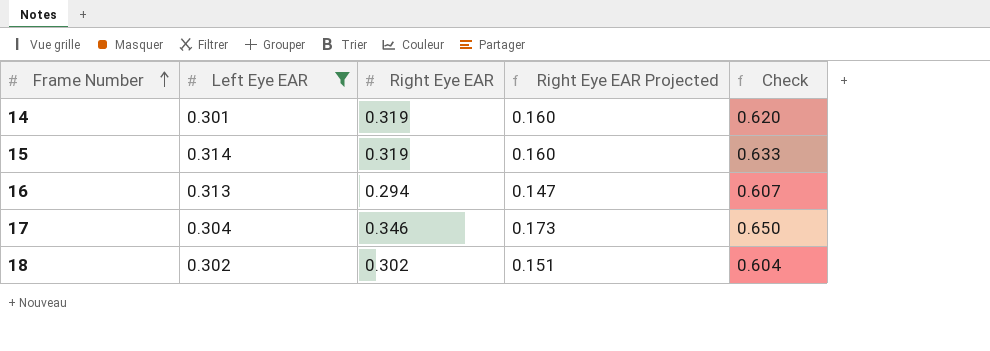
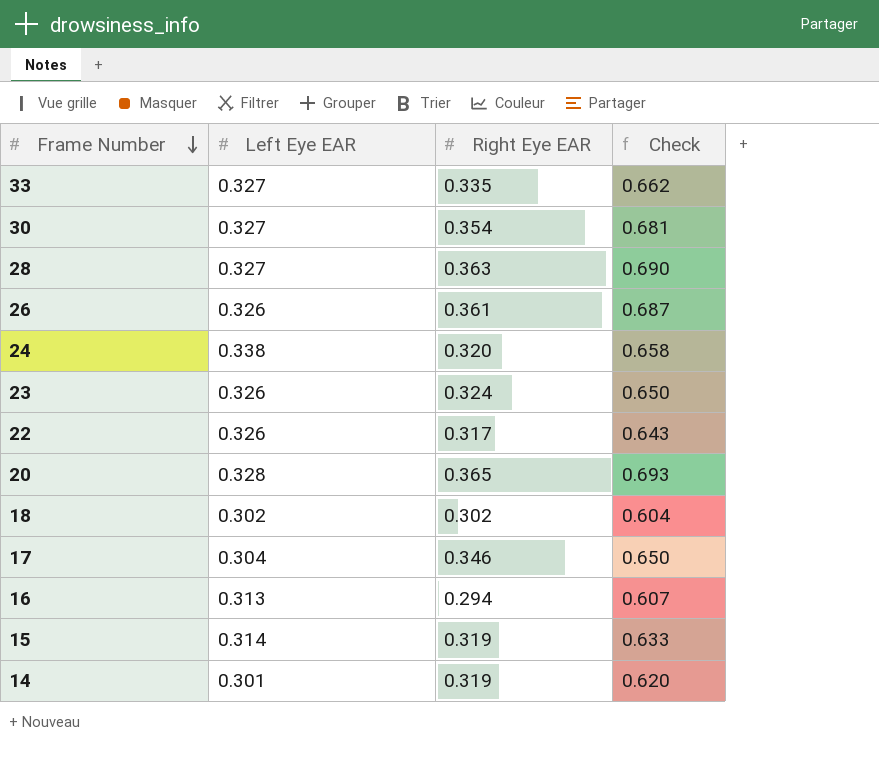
filter: Left Eye EAR <= 0.314 -> none
row order: Frame Number ascending -> Frame Number descending
column Right Eye EAR Projected | formula: [Right Eye EAR] * 0.5 -> none

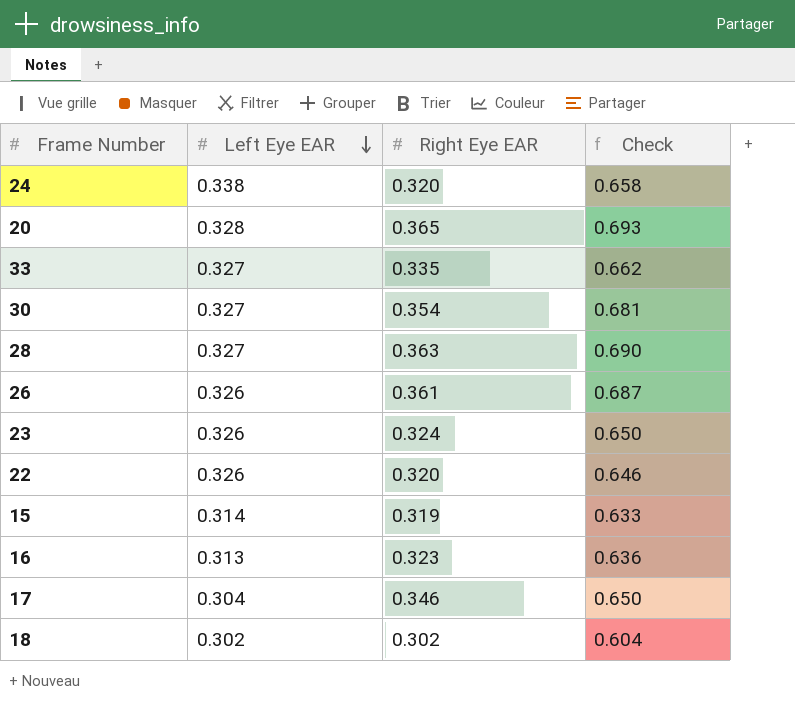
row order: Frame Number descending -> Left Eye EAR descending
row 14: 0.301 | 0.319 | 0.620 -> none
22 | Right Eye EAR: 0.317 -> 0.320
22 | Check: 0.643 -> 0.646
16 | Right Eye EAR: 0.294 -> 0.323
16 | Check: 0.607 -> 0.636

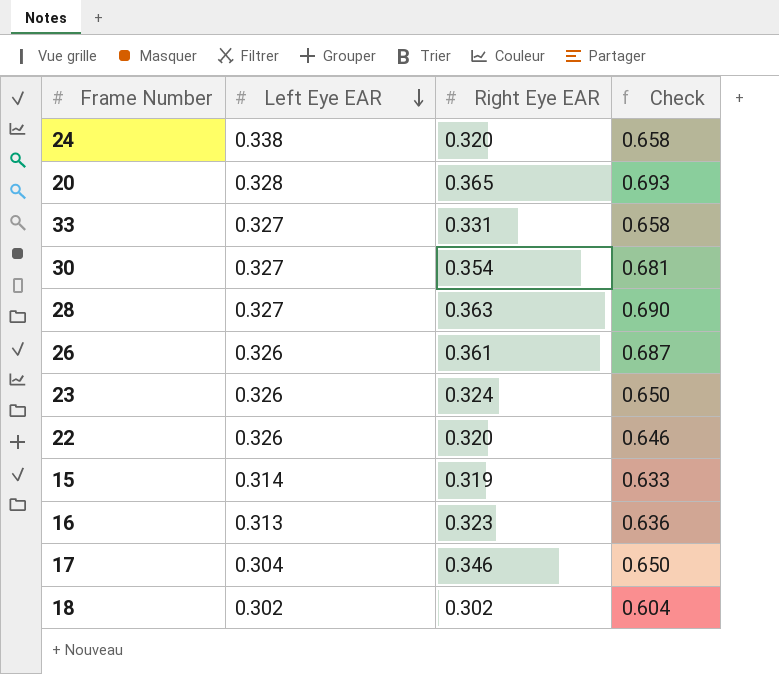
33 | Right Eye EAR: 0.335 -> 0.331
33 | Check: 0.662 -> 0.658

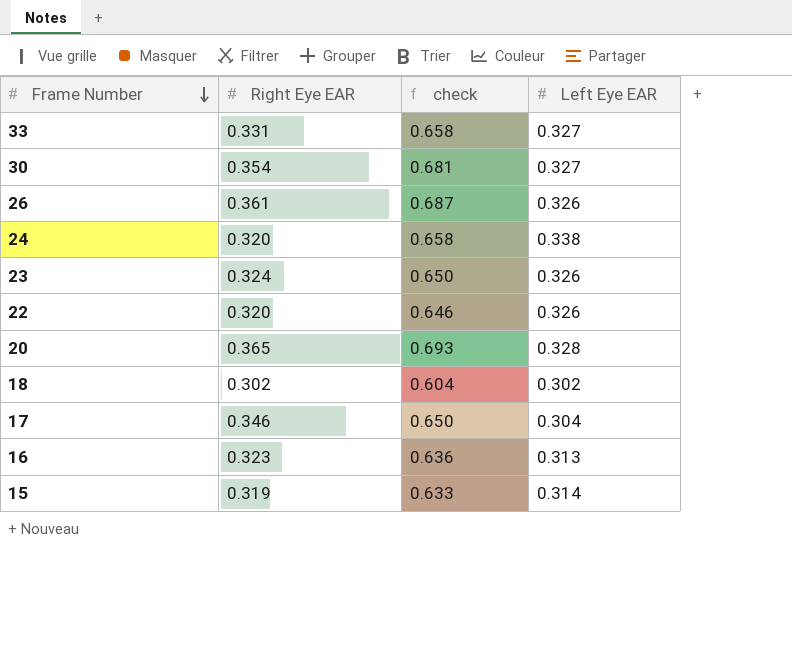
row order: Left Eye EAR descending -> Frame Number descending
column name: Check -> check
column Left Eye EAR | position: 2 -> 4
row 28: 0.327 | 0.363 | 0.690 -> none

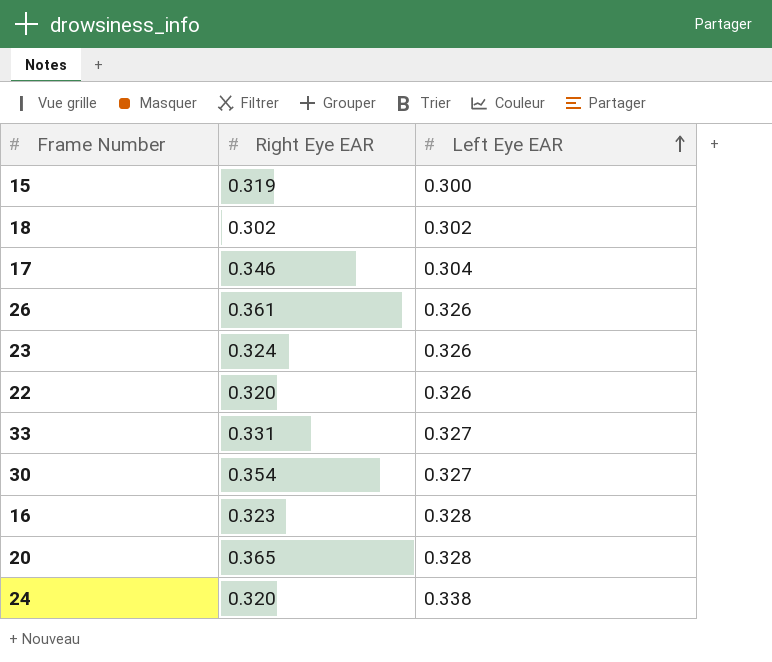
row order: Frame Number descending -> Left Eye EAR ascending
column check | formula: [Right Eye EAR] + [Left Eye EAR] -> none
15 | Left Eye EAR: 0.314 -> 0.300
16 | Left Eye EAR: 0.313 -> 0.328

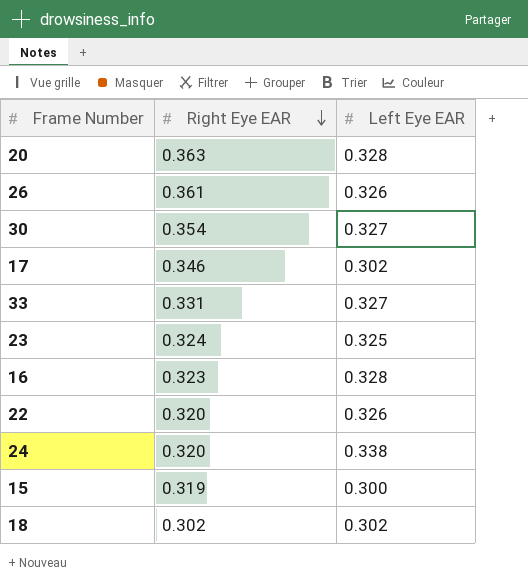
row order: Left Eye EAR ascending -> Right Eye EAR descending
20 | Right Eye EAR: 0.365 -> 0.363
17 | Left Eye EAR: 0.304 -> 0.302
23 | Left Eye EAR: 0.326 -> 0.325

